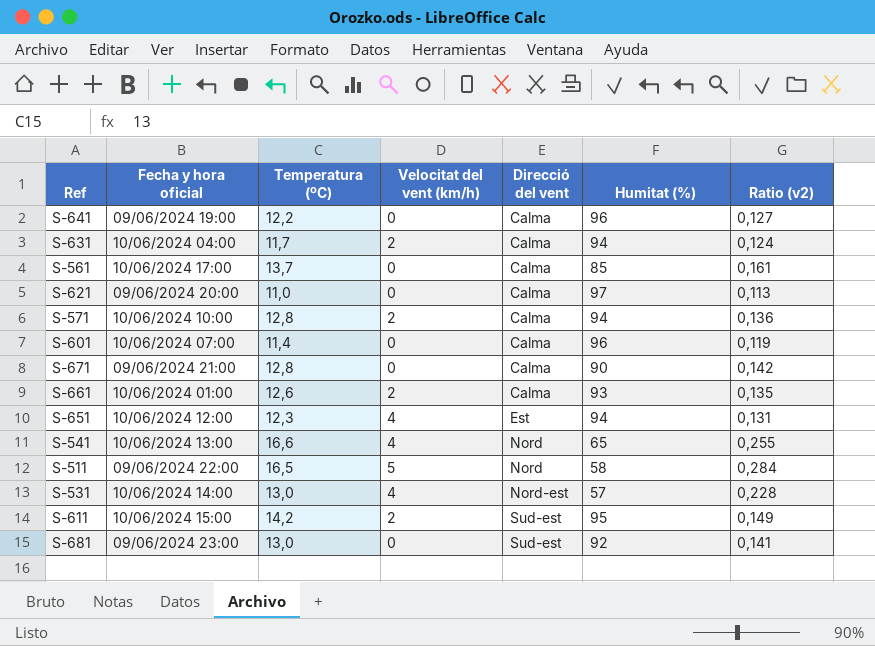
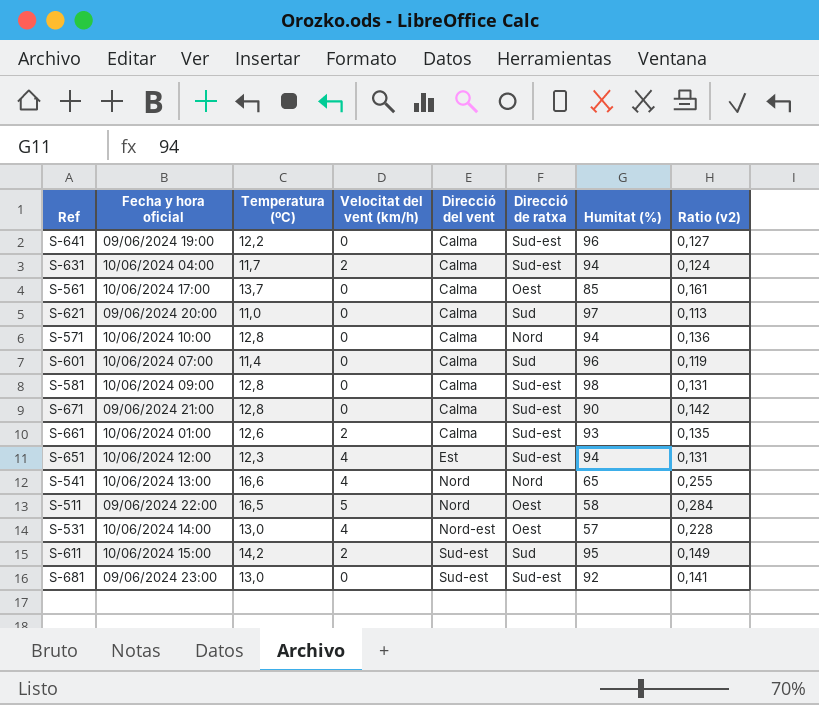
column Direcció de ratxa | position: none -> 6
S-571 | Velocitat del vent (km/h): 2 -> 0
row S-581: none -> 10/06/2024 09:00 | 12,8 | 0 | Calma | Sud-est | 98 | 0,131

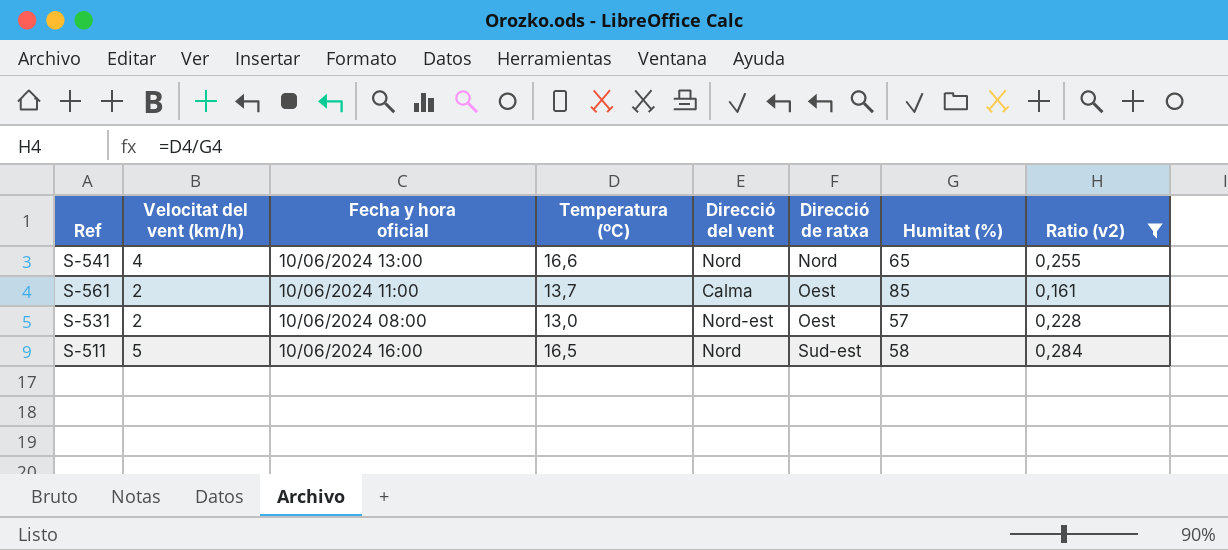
filter: none -> Ratio (v2) >= 0,161
row order: Direcció del vent ascending -> Direcció de ratxa ascending
column Velocitat del vent (km/h) | position: 4 -> 2
S-561 | Velocitat del vent (km/h): 0 -> 2
S-561 | Fecha y hora oficial: 10/06/2024 17:00 -> 10/06/2024 11:00
S-531 | Velocitat del vent (km/h): 4 -> 2
S-531 | Fecha y hora oficial: 10/06/2024 14:00 -> 10/06/2024 08:00
S-511 | Fecha y hora oficial: 09/06/2024 22:00 -> 10/06/2024 16:00
S-511 | Direcció de ratxa: Oest -> Sud-est

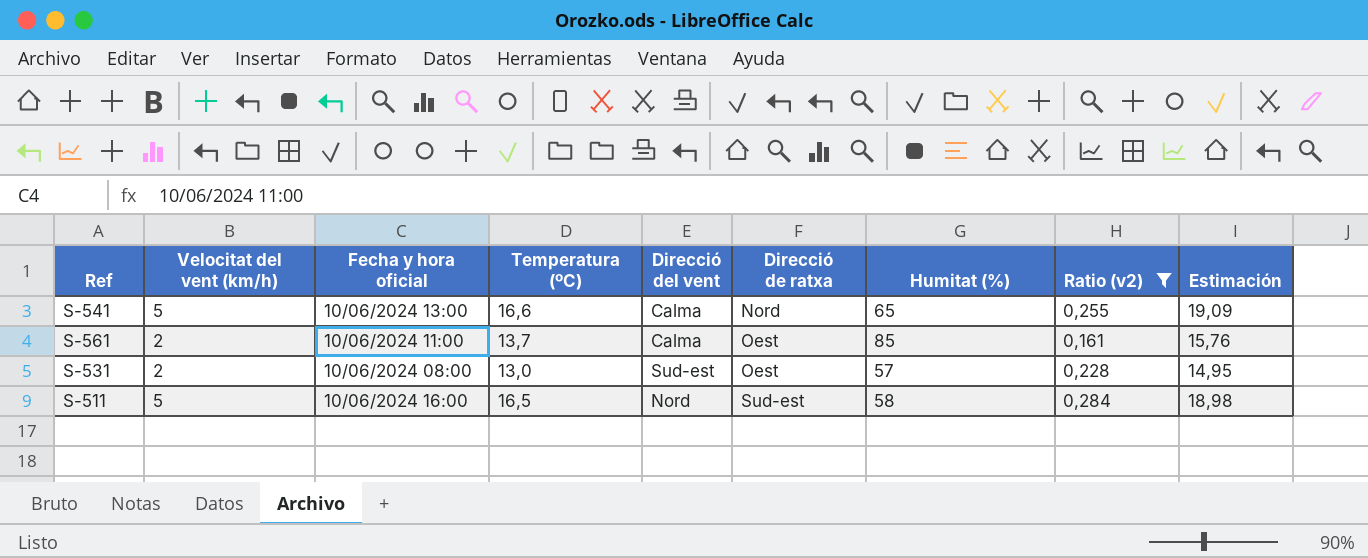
column Estimación | formula: none -> [Temperatura (ºC)] * 1,15
S-541 | Velocitat del vent (km/h): 4 -> 5
S-541 | Direcció del vent: Nord -> Calma
S-531 | Direcció del vent: Nord-est -> Sud-est

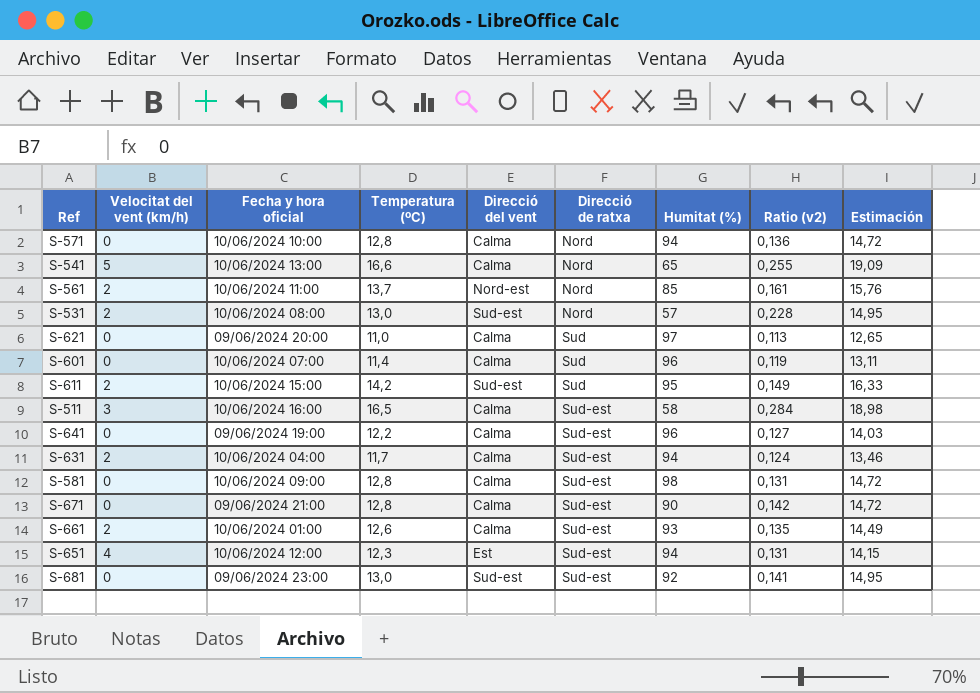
filter: Ratio (v2) >= 0,161 -> none
S-561 | Direcció del vent: Calma -> Nord-est
S-561 | Direcció de ratxa: Oest -> Nord
S-531 | Direcció de ratxa: Oest -> Nord
S-511 | Velocitat del vent (km/h): 5 -> 3
S-511 | Direcció del vent: Nord -> Calma

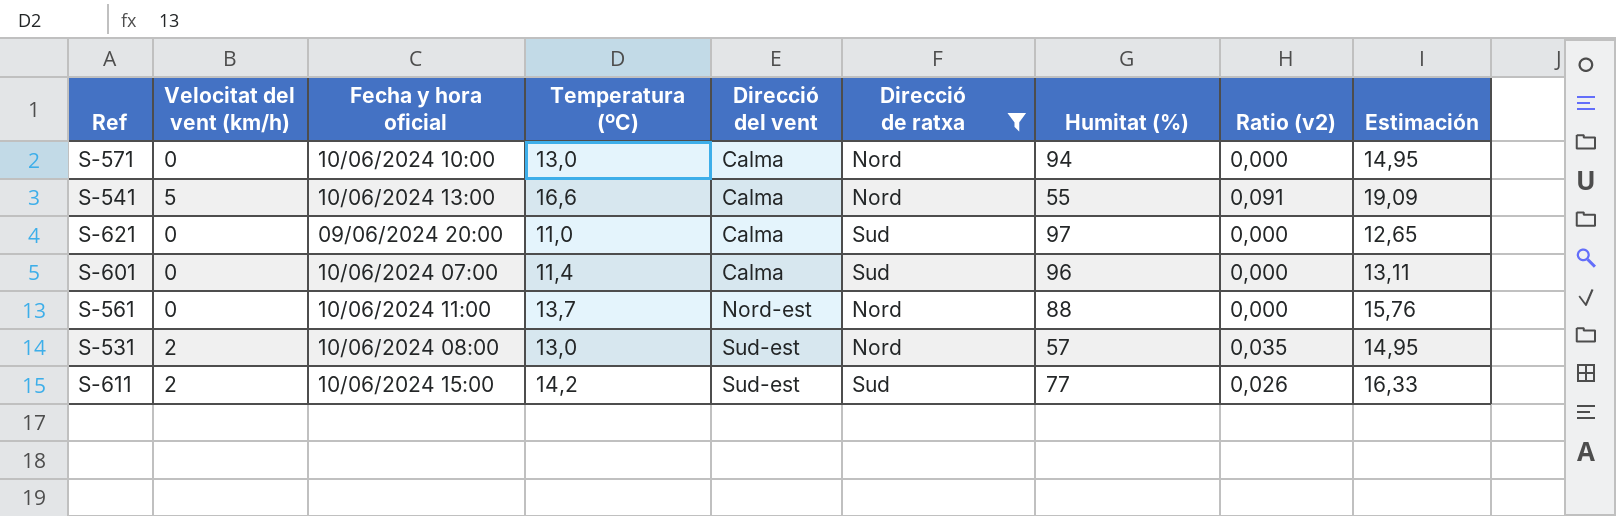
filter: none -> Direcció de ratxa != Sud-est
row order: Direcció de ratxa ascending -> Direcció del vent ascending
column Ratio (v2) | formula: [Temperatura (ºC)] / [Humitat (%)] -> [Velocitat del vent (km/h)] / [Humitat (%)]
S-571 | Temperatura (ºC): 12,8 -> 13,0
S-571 | Estimación: 14,72 -> 14,95
S-541 | Humitat (%): 65 -> 55
S-561 | Velocitat del vent (km/h): 2 -> 0
S-561 | Humitat (%): 85 -> 88
S-611 | Humitat (%): 95 -> 77

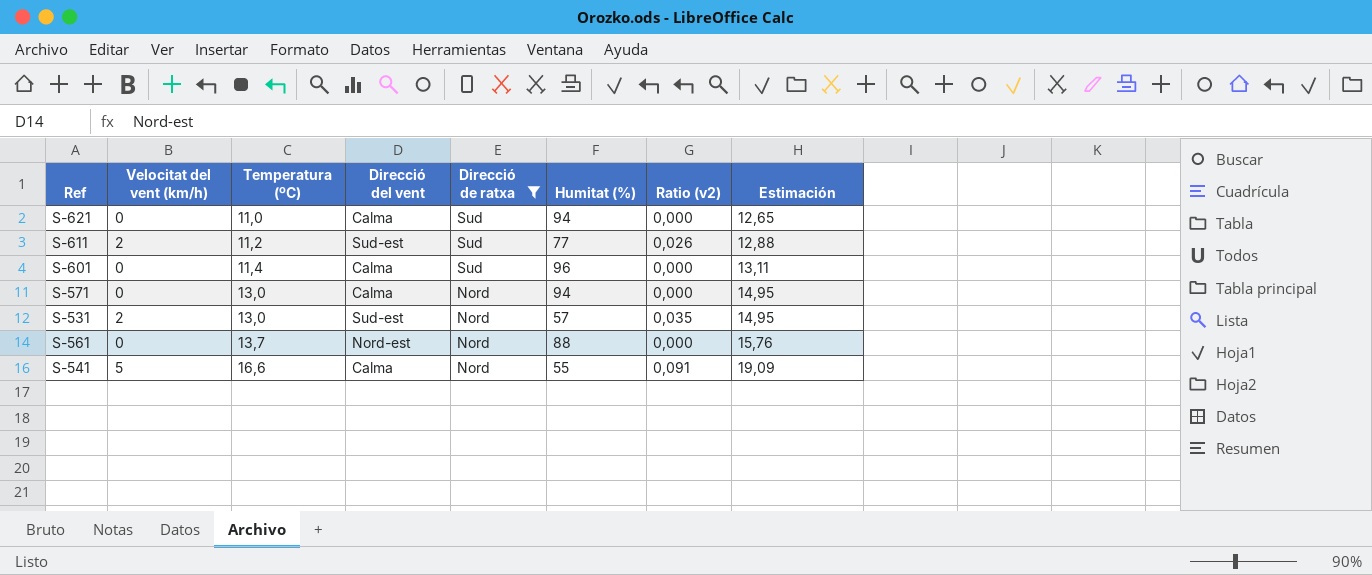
row order: Direcció del vent ascending -> Temperatura (ºC) ascending
column Fecha y hora oficial | position: 3 -> none
S-621 | Humitat (%): 97 -> 94
S-611 | Temperatura (ºC): 14,2 -> 11,2
S-611 | Estimación: 16,33 -> 12,88

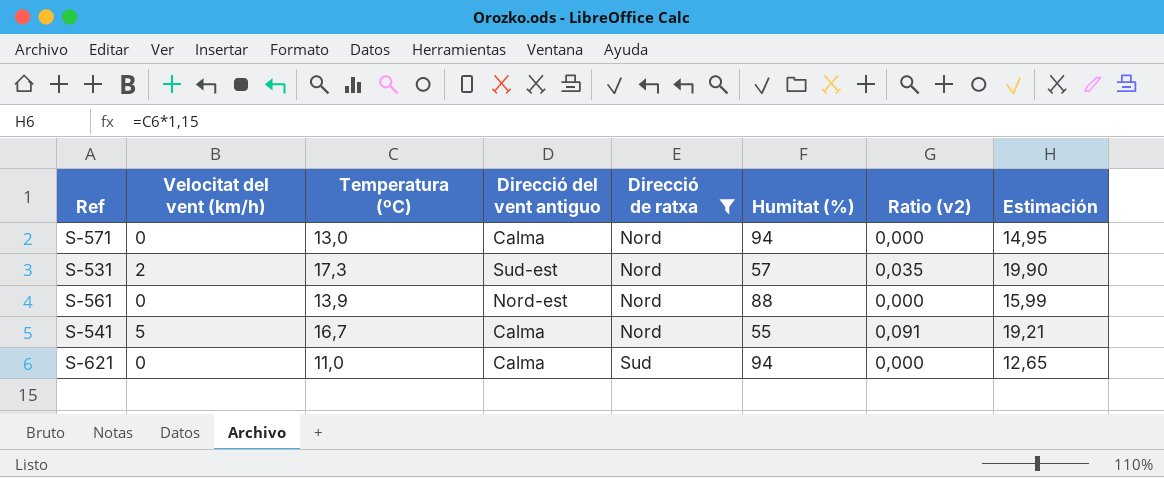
row order: Temperatura (ºC) ascending -> Direcció de ratxa ascending
column name: Direcció del vent -> Direcció del vent antiguo
row S-611: 2 | 11,2 | Sud-est | Sud | 77 | 0,026 | 12,88 -> none
row S-601: 0 | 11,4 | Calma | Sud | 96 | 0,000 | 13,11 -> none
S-531 | Temperatura (ºC): 13,0 -> 17,3
S-531 | Estimación: 14,95 -> 19,90
S-561 | Temperatura (ºC): 13,7 -> 13,9
S-561 | Estimación: 15,76 -> 15,99
S-541 | Temperatura (ºC): 16,6 -> 16,7
S-541 | Estimación: 19,09 -> 19,21

